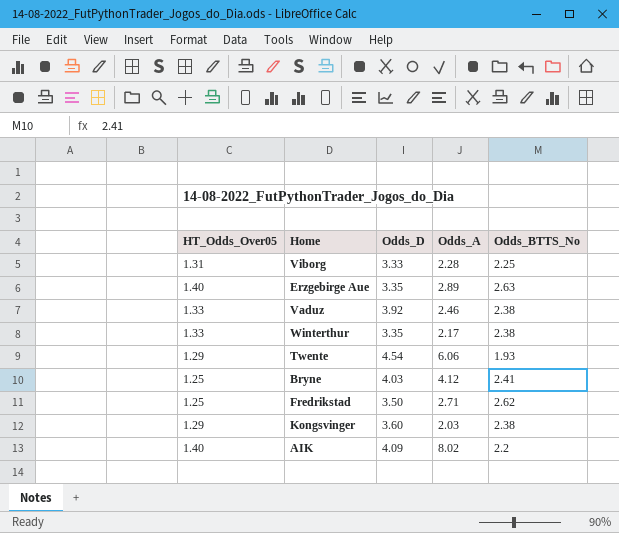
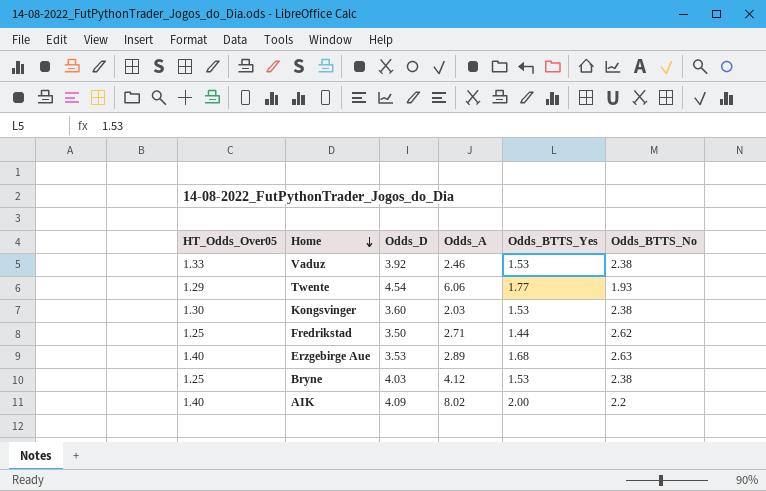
row order: none -> Home descending
column Odds_BTTS_Yes | position: none -> 5
row Viborg: 1.31 | 3.33 | 2.28 | 2.25 -> none
row Winterthur: 1.33 | 3.35 | 2.17 | 2.38 -> none
Kongsvinger | HT_Odds_Over05: 1.29 -> 1.30
Erzgebirge Aue | Odds_D: 3.35 -> 3.53
Bryne | Odds_BTTS_No: 2.41 -> 2.38

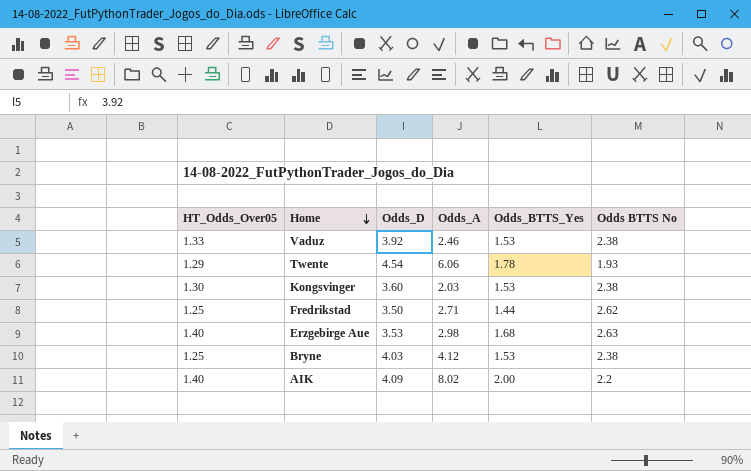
column name: Odds_BTTS_No -> Odds BTTS No
Twente | Odds_BTTS_Yes: 1.77 -> 1.78
Erzgebirge Aue | Odds_A: 2.89 -> 2.98

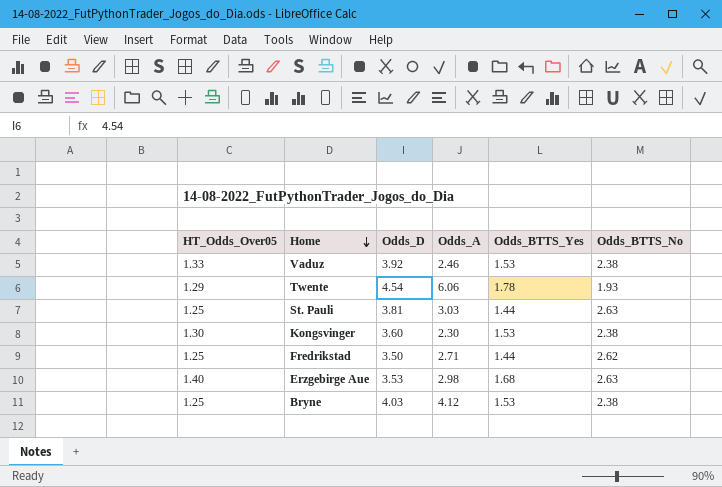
column name: Odds BTTS No -> Odds_BTTS_No
row AIK: 1.40 | 4.09 | 8.02 | 2.00 | 2.2 -> none
row St. Pauli: none -> 1.25 | 3.81 | 3.03 | 1.44 | 2.63
Kongsvinger | Odds_A: 2.03 -> 2.30

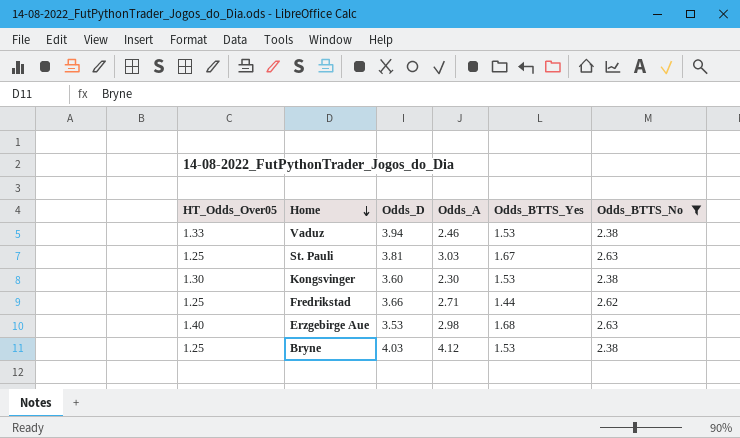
filter: none -> Odds_BTTS_No != 1.93
Vaduz | Odds_D: 3.92 -> 3.94
St. Pauli | Odds_BTTS_Yes: 1.44 -> 1.67
Fredrikstad | Odds_D: 3.50 -> 3.66

